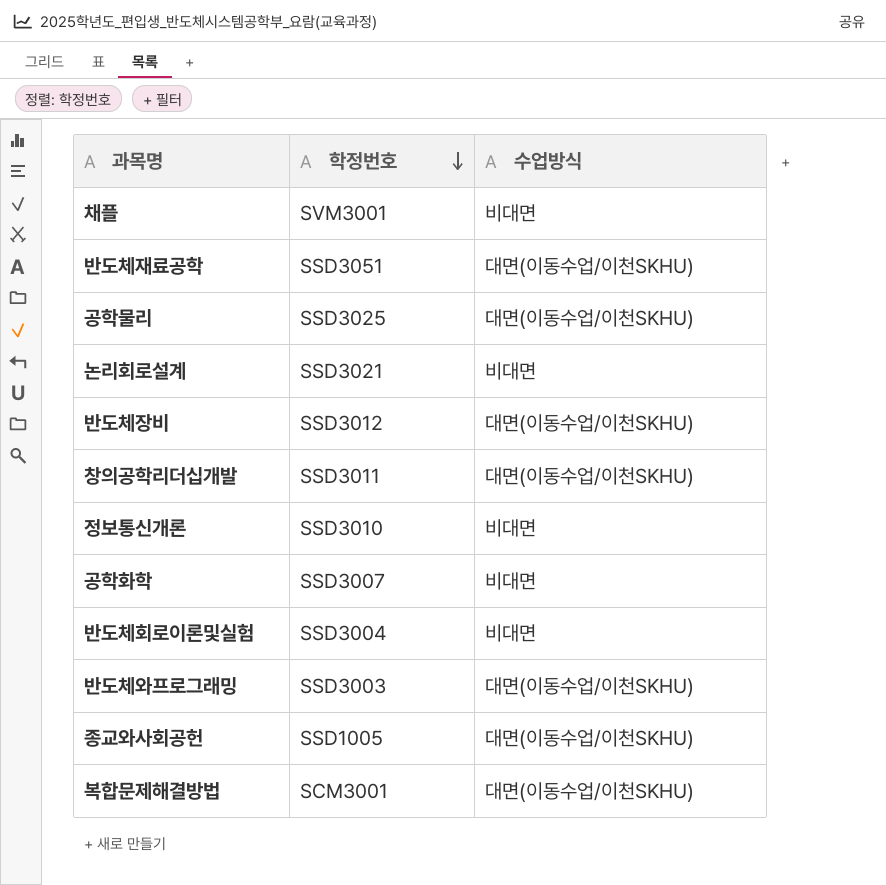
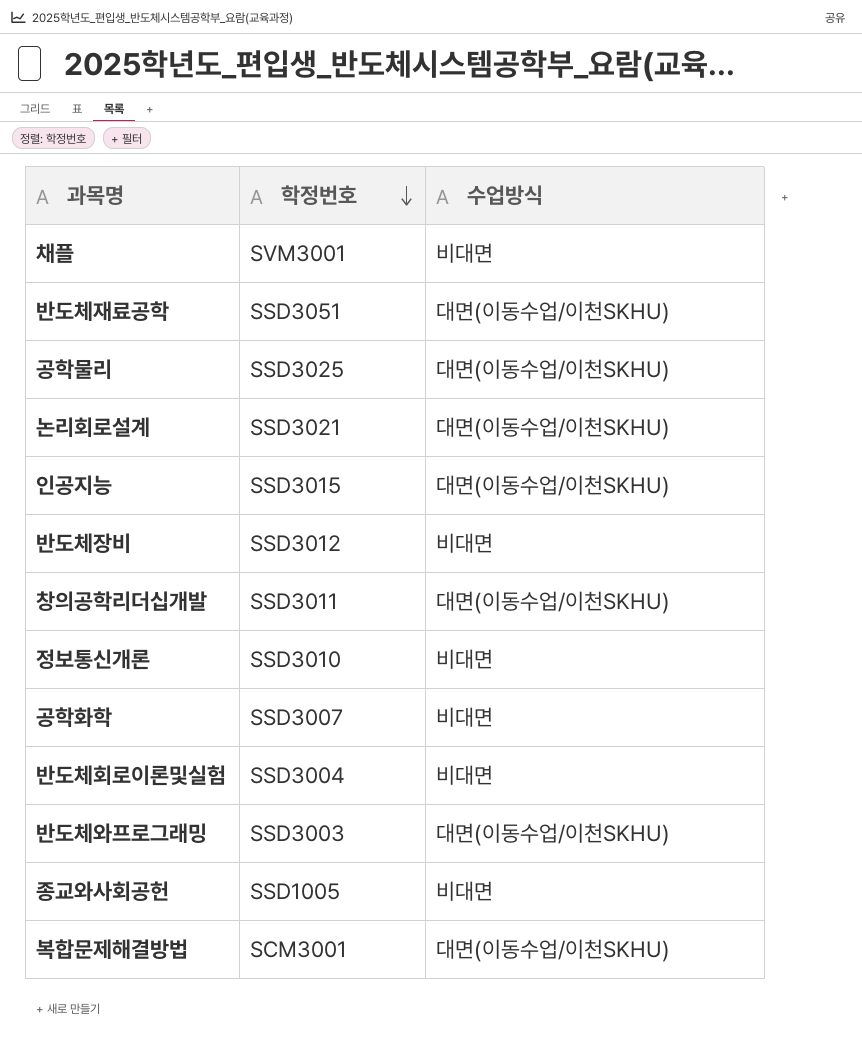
논리회로설계 | 수업방식: 비대면 -> 대면(이동수업/이천SKHU)
row 인공지능: none -> SSD3015 | 대면(이동수업/이천SKHU)
반도체장비 | 수업방식: 대면(이동수업/이천SKHU) -> 비대면
종교와사회공헌 | 수업방식: 대면(이동수업/이천SKHU) -> 비대면

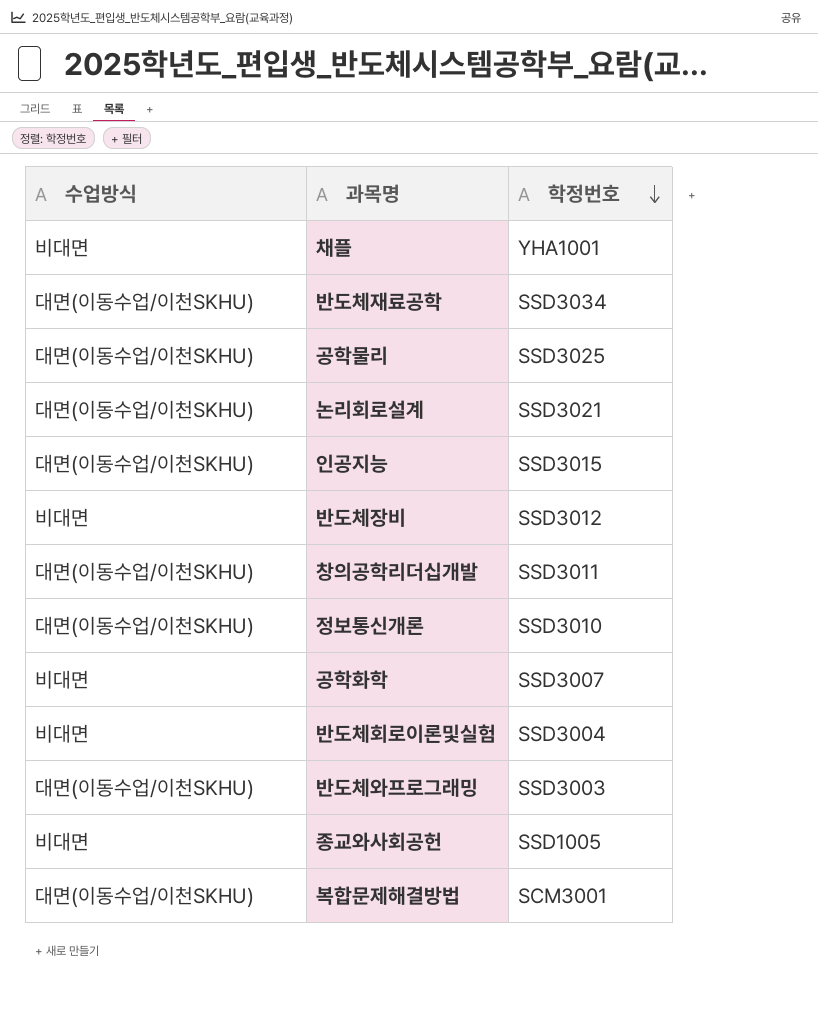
column 수업방식 | position: 3 -> 1
채플 | 학정번호: SVM3001 -> YHA1001
반도체재료공학 | 학정번호: SSD3051 -> SSD3034
정보통신개론 | 수업방식: 비대면 -> 대면(이동수업/이천SKHU)

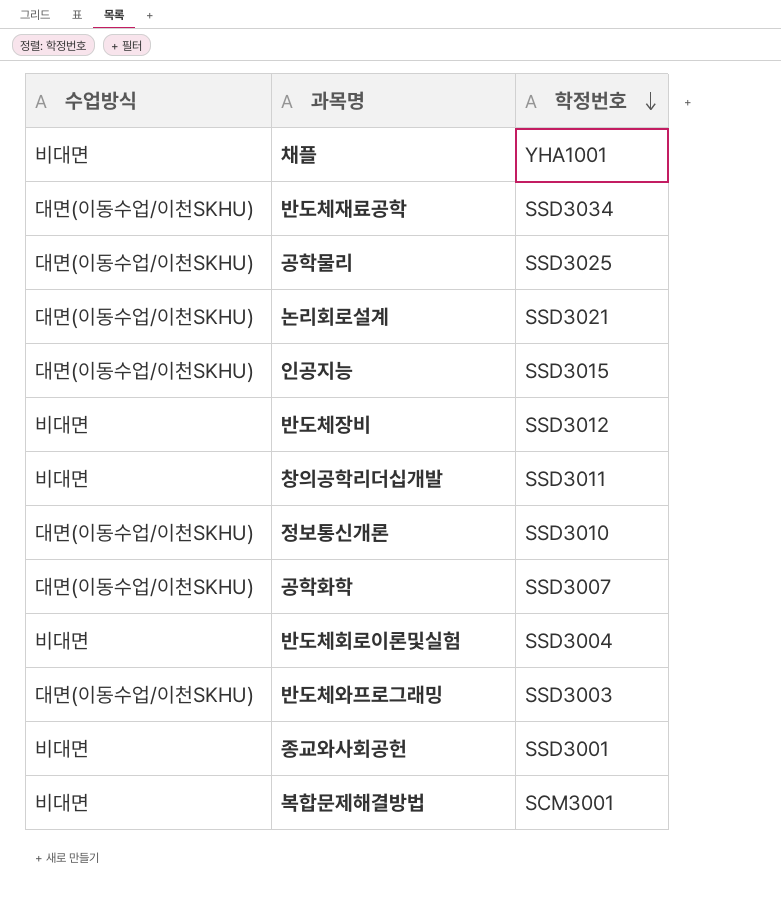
창의공학리더십개발 | 수업방식: 대면(이동수업/이천SKHU) -> 비대면
공학화학 | 수업방식: 비대면 -> 대면(이동수업/이천SKHU)
종교와사회공헌 | 학정번호: SSD1005 -> SSD3001
복합문제해결방법 | 수업방식: 대면(이동수업/이천SKHU) -> 비대면

